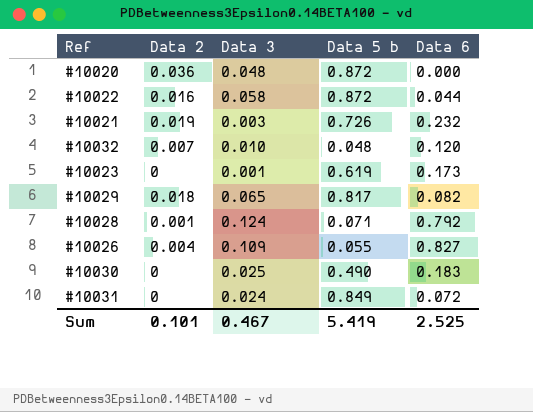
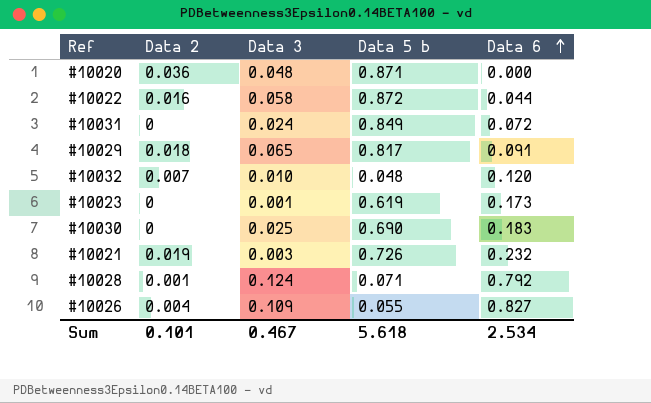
row order: none -> Data 6 ascending
#10020 | Data 5 b: 0.872 -> 0.871
#10029 | Data 6: 0.082 -> 0.091
#10030 | Data 5 b: 0.490 -> 0.690
Sum | Data 5 b: 5.419 -> 5.618
Sum | Data 6: 2.525 -> 2.534

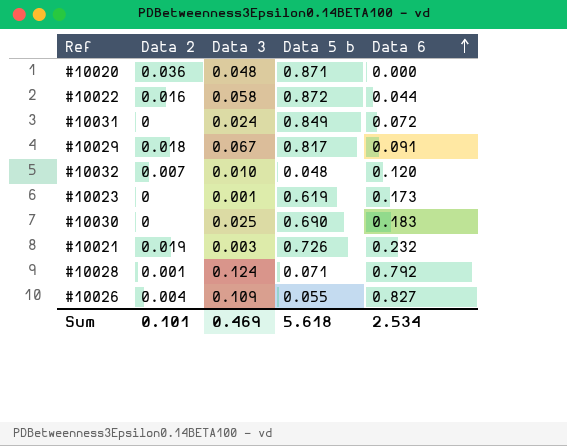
#10029 | Data 3: 0.065 -> 0.067
Sum | Data 3: 0.467 -> 0.469

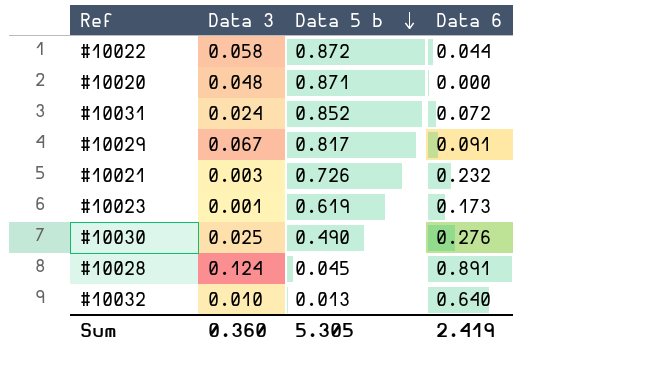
row order: Data 6 ascending -> Data 5 b descending
column Data 2 | position: 2 -> none
row #10026: 0.004 | 0.109 | 0.055 | 0.827 -> none
#10031 | Data 5 b: 0.849 -> 0.852
#10030 | Data 5 b: 0.690 -> 0.490
#10030 | Data 6: 0.183 -> 0.276
#10028 | Data 5 b: 0.071 -> 0.045
#10028 | Data 6: 0.792 -> 0.891
#10032 | Data 5 b: 0.048 -> 0.013
#10032 | Data 6: 0.120 -> 0.640
Sum | Data 3: 0.469 -> 0.360
Sum | Data 5 b: 5.618 -> 5.305
Sum | Data 6: 2.534 -> 2.419

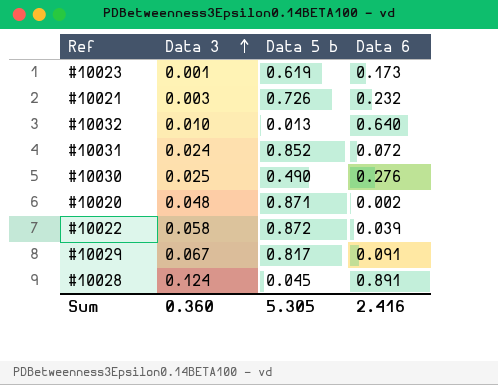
row order: Data 5 b descending -> Data 3 ascending
#10020 | Data 6: 0.000 -> 0.002
#10022 | Data 6: 0.044 -> 0.039
Sum | Data 6: 2.419 -> 2.416

